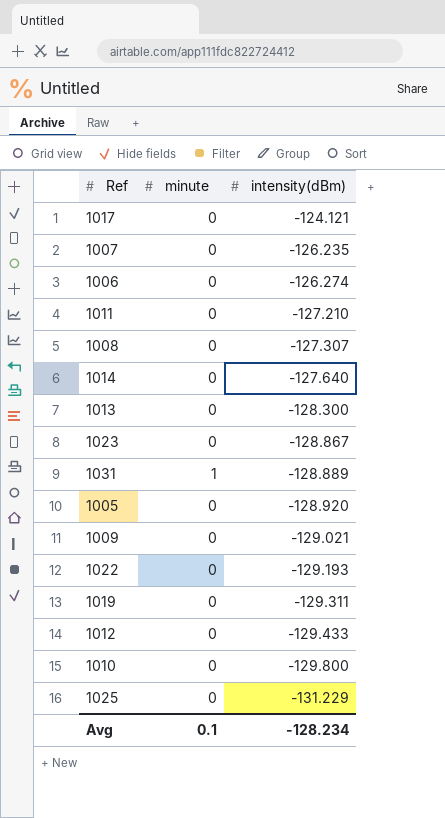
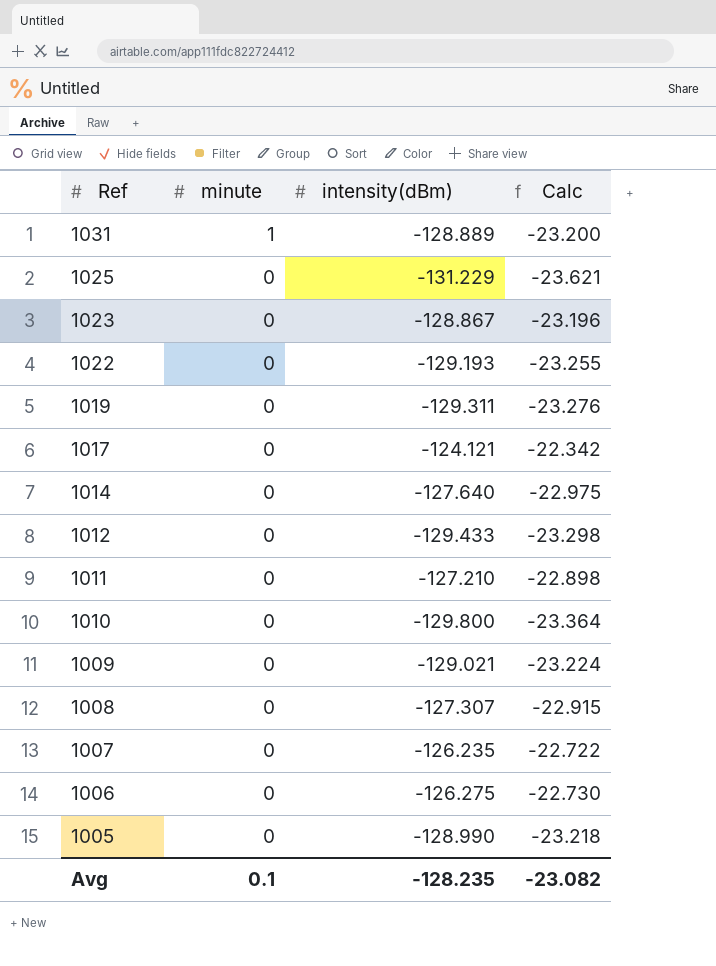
row order: intensity(dBm) descending -> Ref descending
column Calc | formula: none -> [intensity(dBm)] * 0.18
row 1013: 0 | -128.300 -> none
1006 | intensity(dBm): -126.274 -> -126.275
1005 | intensity(dBm): -128.920 -> -128.990
Avg | intensity(dBm): -128.234 -> -128.235

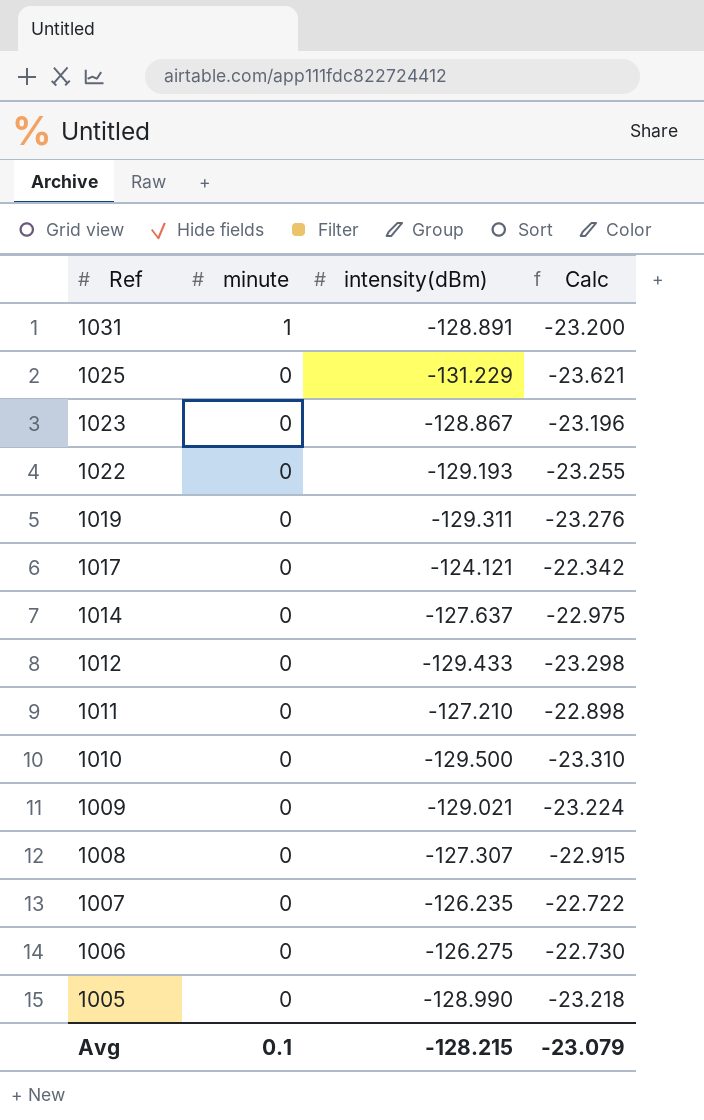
1031 | intensity(dBm): -128.889 -> -128.891
1014 | intensity(dBm): -127.640 -> -127.637
1010 | intensity(dBm): -129.800 -> -129.500
1010 | Calc: -23.364 -> -23.310
Avg | intensity(dBm): -128.235 -> -128.215
Avg | Calc: -23.082 -> -23.079

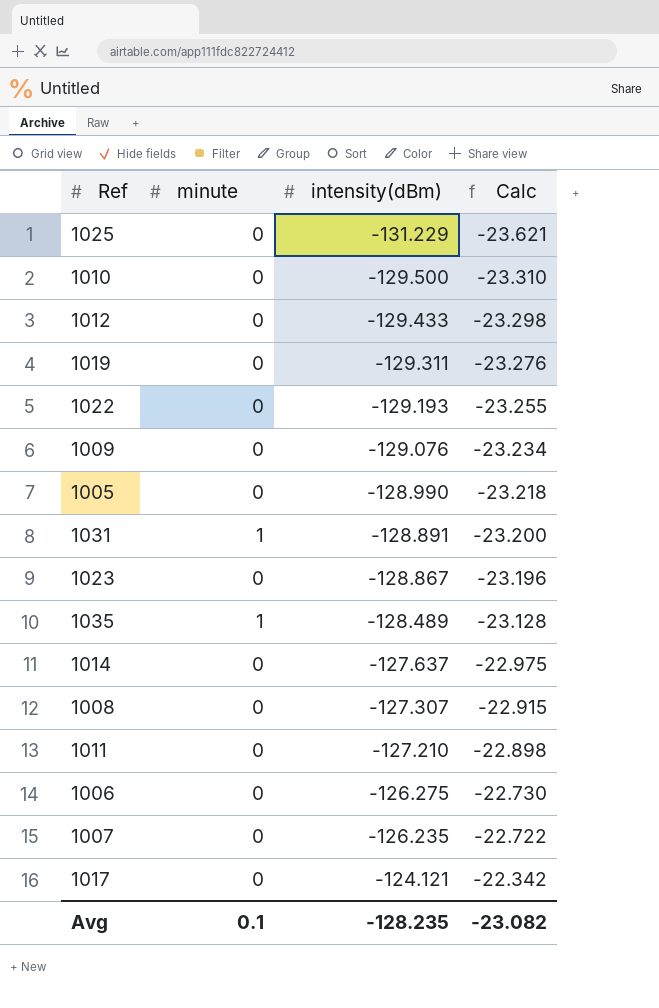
row order: Ref descending -> intensity(dBm) ascending
1009 | intensity(dBm): -129.021 -> -129.076
1009 | Calc: -23.224 -> -23.234
row 1035: none -> 1 | -128.489 | -23.128
Avg | intensity(dBm): -128.215 -> -128.235
Avg | Calc: -23.079 -> -23.082

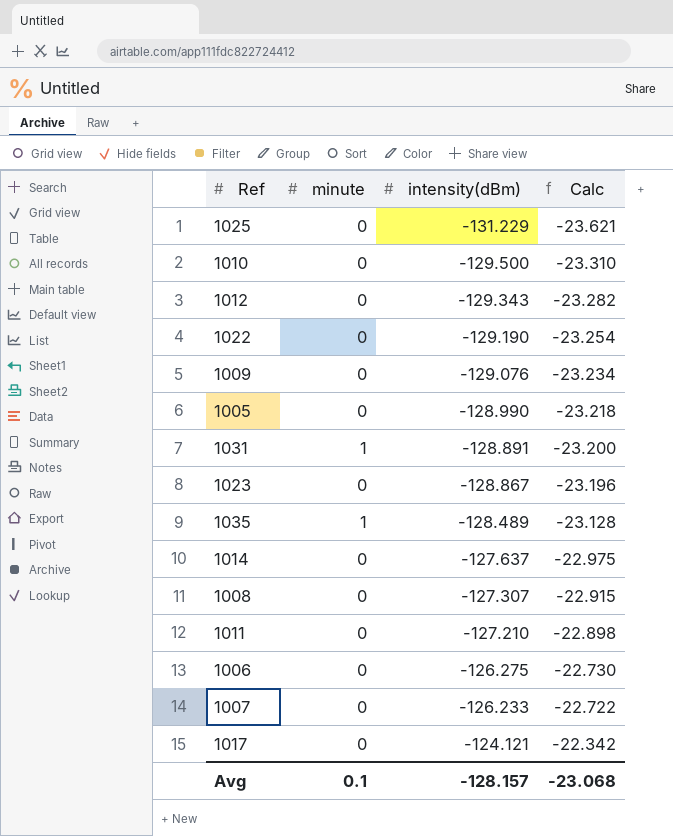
row 1019: 0 | -129.311 | -23.276 -> none
1012 | intensity(dBm): -129.433 -> -129.343
1012 | Calc: -23.298 -> -23.282
1022 | intensity(dBm): -129.193 -> -129.190
1022 | Calc: -23.255 -> -23.254
1007 | intensity(dBm): -126.235 -> -126.233
Avg | intensity(dBm): -128.235 -> -128.157
Avg | Calc: -23.082 -> -23.068

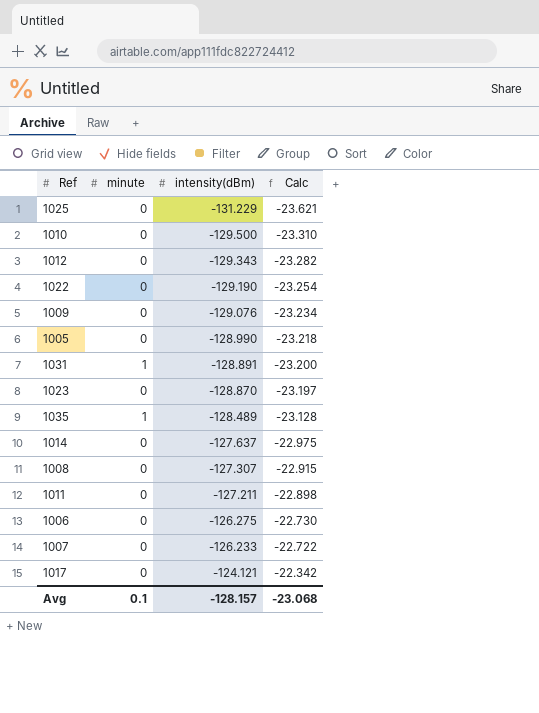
1023 | intensity(dBm): -128.867 -> -128.870
1023 | Calc: -23.196 -> -23.197
1011 | intensity(dBm): -127.210 -> -127.211

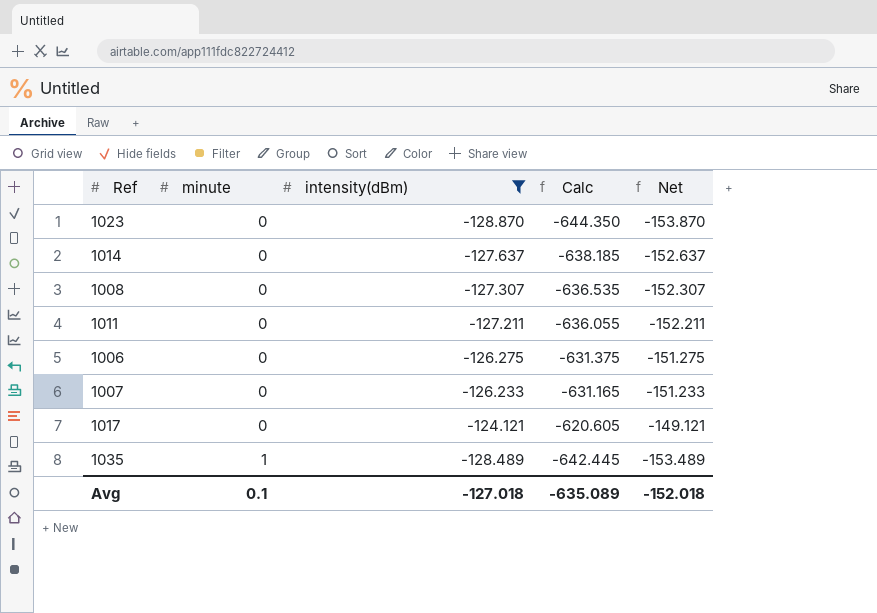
filter: none -> intensity(dBm) >= -128.870
row order: intensity(dBm) ascending -> minute ascending
column Calc | formula: [intensity(dBm)] * 0.18 -> [intensity(dBm)] * 5
column Net | formula: none -> [intensity(dBm)] - 25
Avg | intensity(dBm): -128.157 -> -127.018
Avg | Calc: -23.068 -> -635.089

